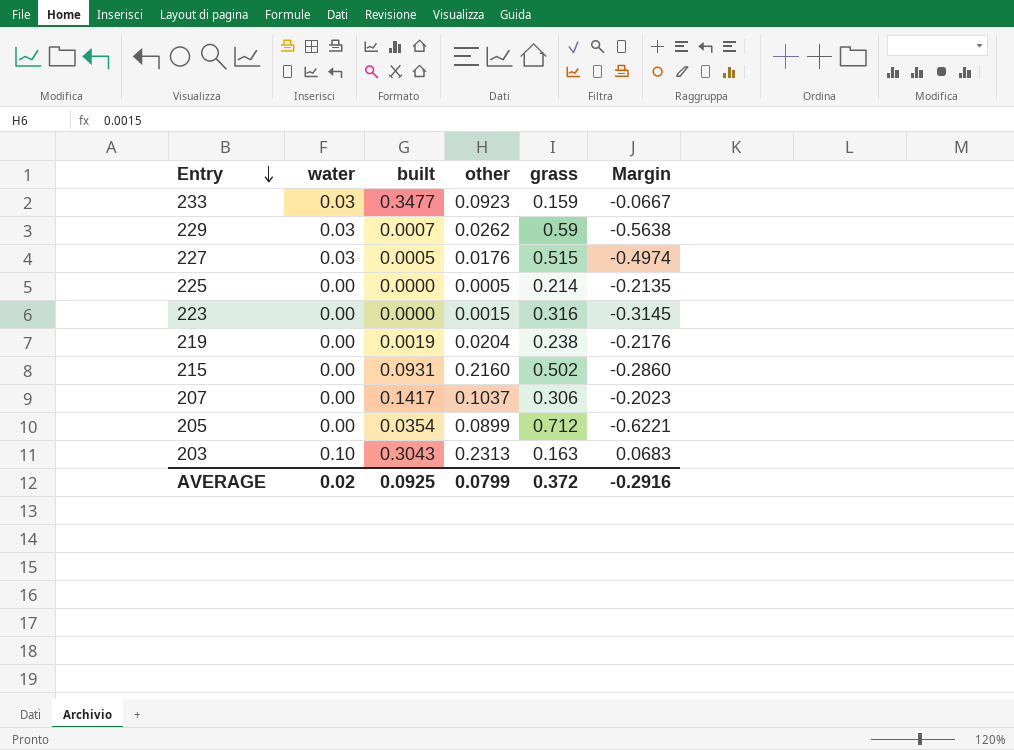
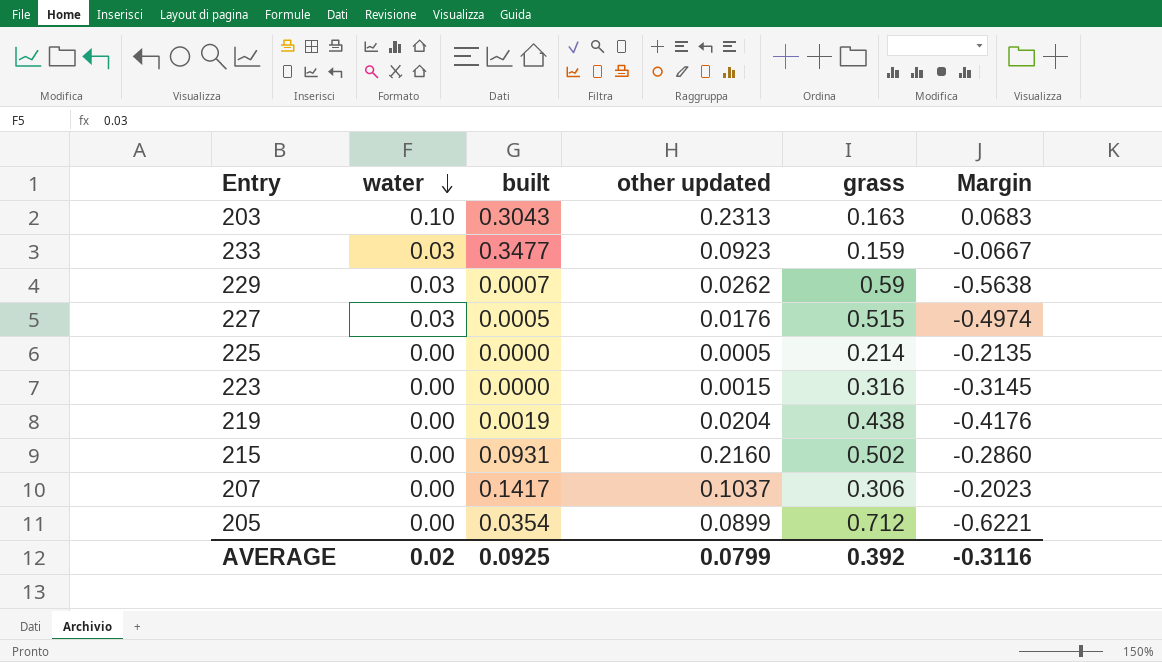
row order: Entry descending -> water descending
column name: other -> other updated
219 | grass: 0.238 -> 0.438
219 | Margin: -0.2176 -> -0.4176
AVERAGE | grass: 0.372 -> 0.392
AVERAGE | Margin: -0.2916 -> -0.3116

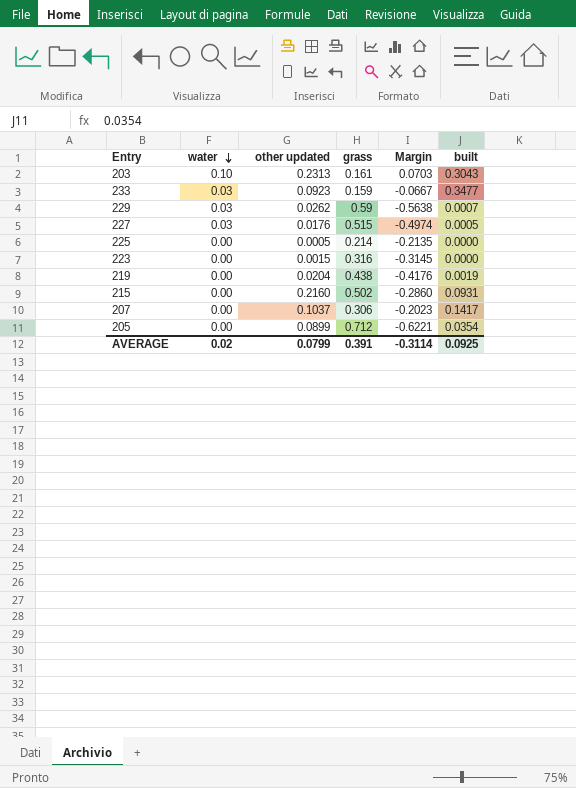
column built | position: 3 -> 6
203 | grass: 0.163 -> 0.161
203 | Margin: 0.0683 -> 0.0703
AVERAGE | grass: 0.392 -> 0.391
AVERAGE | Margin: -0.3116 -> -0.3114

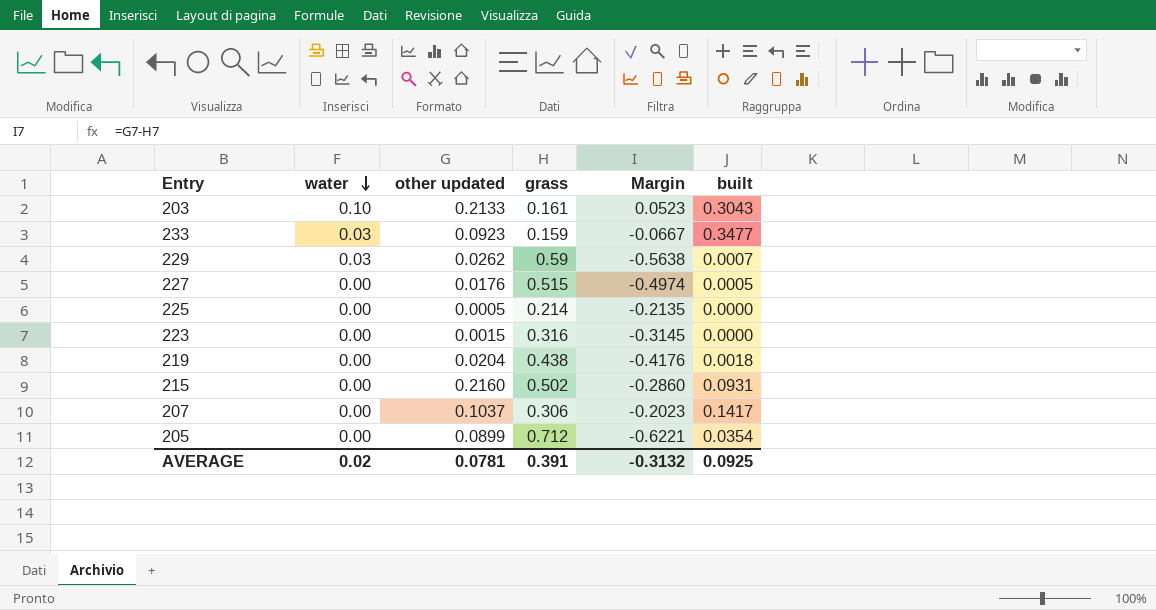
203 | other updated: 0.2313 -> 0.2133
203 | Margin: 0.0703 -> 0.0523
227 | water: 0.03 -> 0.00
219 | built: 0.0019 -> 0.0018
AVERAGE | other updated: 0.0799 -> 0.0781
AVERAGE | Margin: -0.3114 -> -0.3132

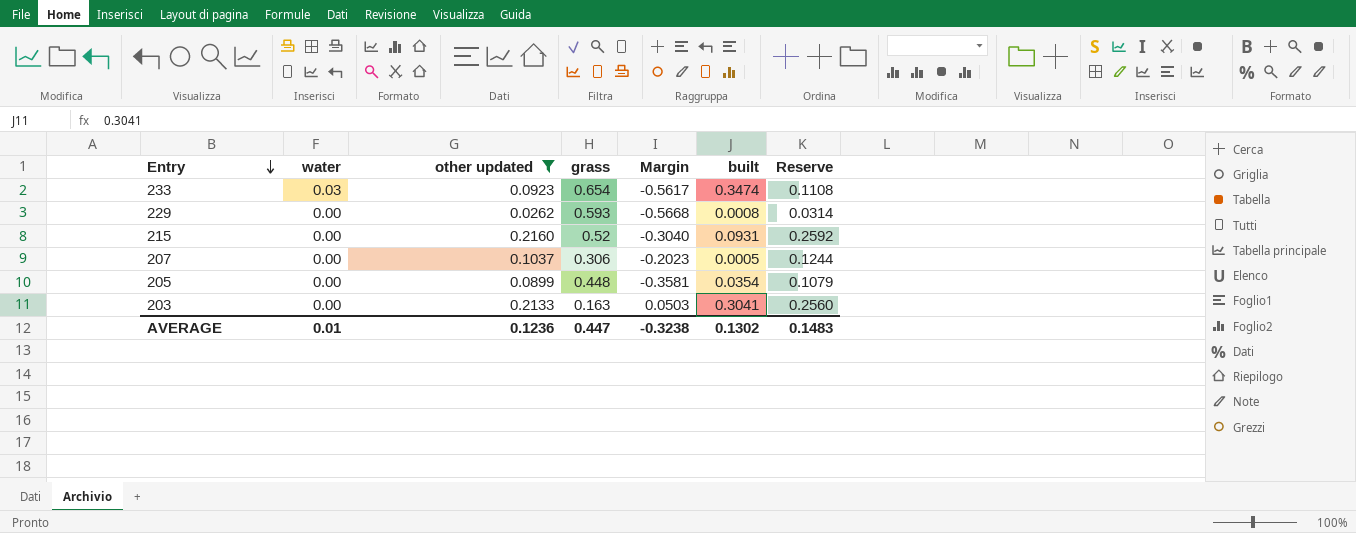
filter: none -> other updated >= 0.0262
row order: water descending -> Entry descending
column Reserve | formula: none -> [other updated] * 1.2
233 | grass: 0.159 -> 0.654
233 | Margin: -0.0667 -> -0.5617
233 | built: 0.3477 -> 0.3474
229 | water: 0.03 -> 0.00
229 | grass: 0.59 -> 0.593
229 | Margin: -0.5638 -> -0.5668
229 | built: 0.0007 -> 0.0008
215 | grass: 0.502 -> 0.52
215 | Margin: -0.2860 -> -0.3040
207 | built: 0.1417 -> 0.0005
205 | grass: 0.712 -> 0.448
205 | Margin: -0.6221 -> -0.3581
203 | water: 0.10 -> 0.00
203 | grass: 0.161 -> 0.163
203 | Margin: 0.0523 -> 0.0503
203 | built: 0.3043 -> 0.3041
AVERAGE | water: 0.02 -> 0.01
AVERAGE | other updated: 0.0781 -> 0.1236
AVERAGE | grass: 0.391 -> 0.447
AVERAGE | Margin: -0.3132 -> -0.3238
AVERAGE | built: 0.0925 -> 0.1302

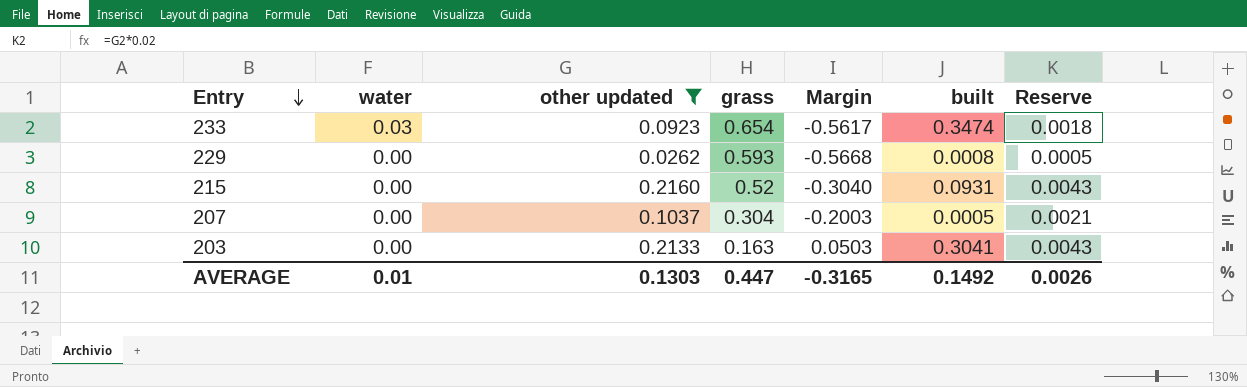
column Reserve | formula: [other updated] * 1.2 -> [other updated] * 0.02
row 205: 0.00 | 0.0899 | 0.448 | -0.3581 | 0.0354 | 0.1079 -> none
207 | grass: 0.306 -> 0.304
207 | Margin: -0.2023 -> -0.2003
AVERAGE | other updated: 0.1236 -> 0.1303
AVERAGE | Margin: -0.3238 -> -0.3165
AVERAGE | built: 0.1302 -> 0.1492
AVERAGE | Reserve: 0.1483 -> 0.0026

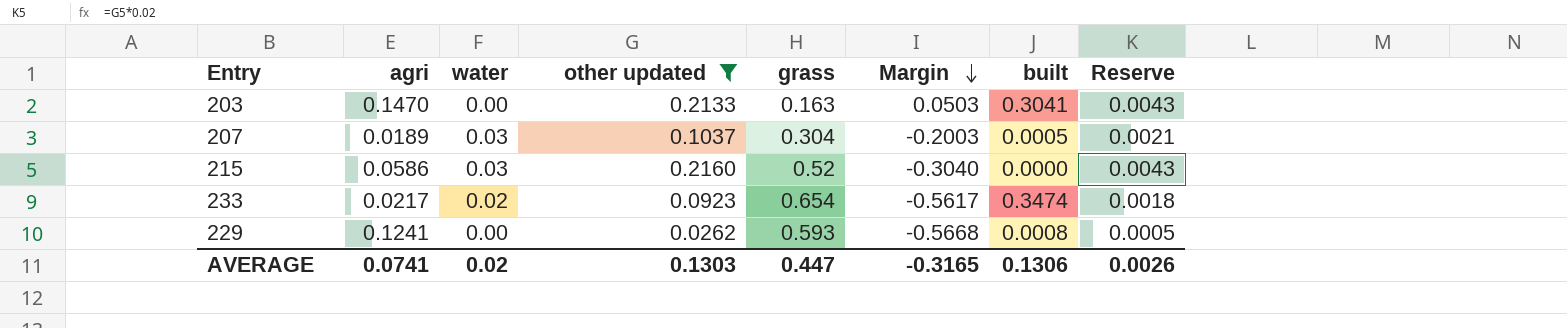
row order: Entry descending -> Margin descending
column agri | position: none -> 2
207 | water: 0.00 -> 0.03
215 | water: 0.00 -> 0.03
215 | built: 0.0931 -> 0.0000
233 | water: 0.03 -> 0.02
AVERAGE | water: 0.01 -> 0.02
AVERAGE | built: 0.1492 -> 0.1306

